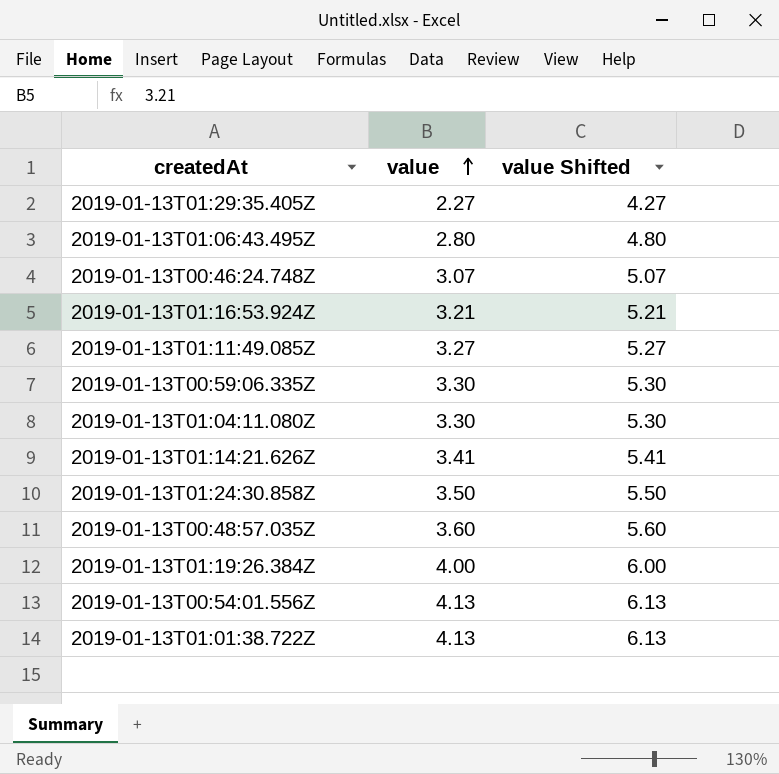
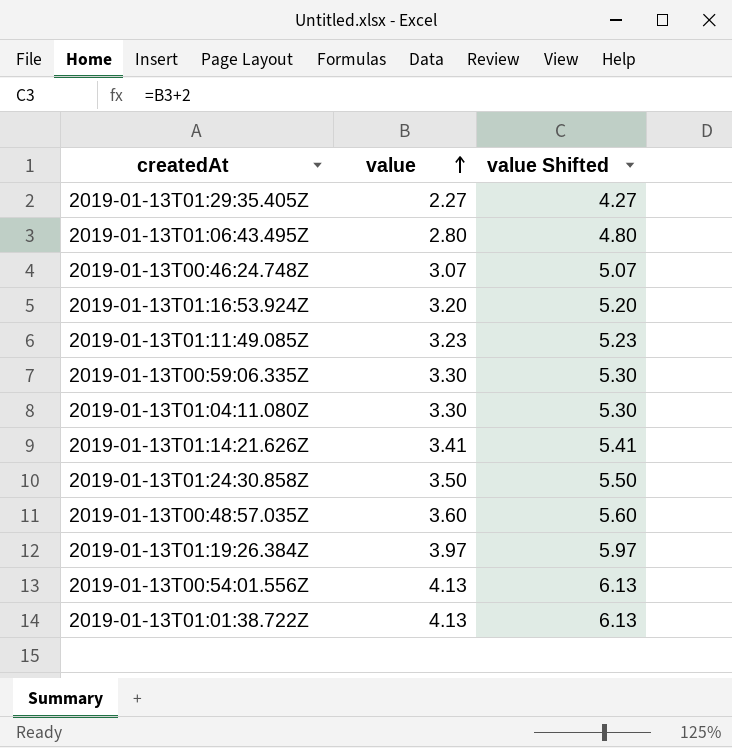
2019-01-13T01:16:53.924Z | value: 3.21 -> 3.20
2019-01-13T01:16:53.924Z | value Shifted: 5.21 -> 5.20
2019-01-13T01:11:49.085Z | value: 3.27 -> 3.23
2019-01-13T01:11:49.085Z | value Shifted: 5.27 -> 5.23
2019-01-13T01:19:26.384Z | value: 4.00 -> 3.97
2019-01-13T01:19:26.384Z | value Shifted: 6.00 -> 5.97

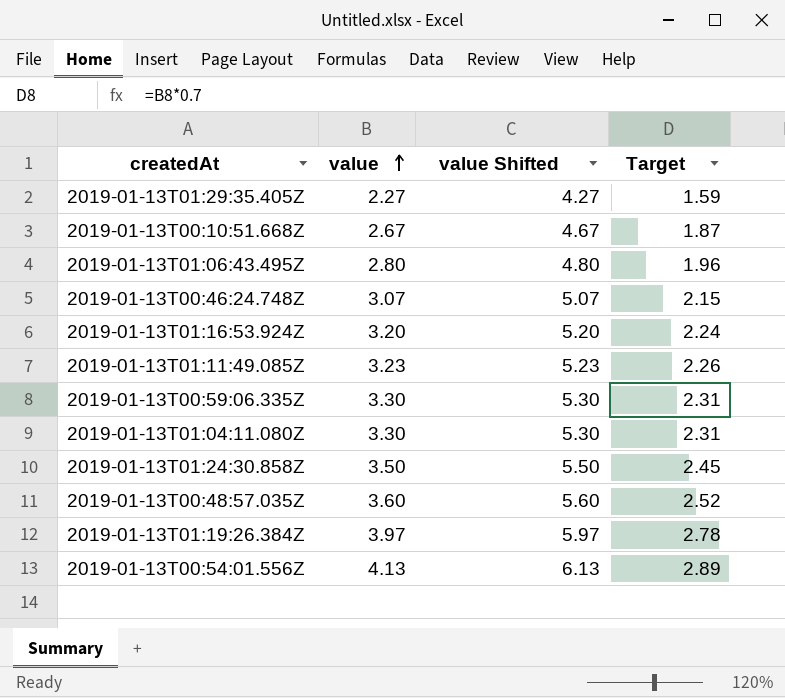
column Target | formula: none -> [value] * 0.7
row 2019-01-13T01:14:21.626Z: 3.41 | 5.41 -> none
row 2019-01-13T01:01:38.722Z: 4.13 | 6.13 -> none
row 2019-01-13T00:10:51.668Z: none -> 2.67 | 4.67 | 1.87

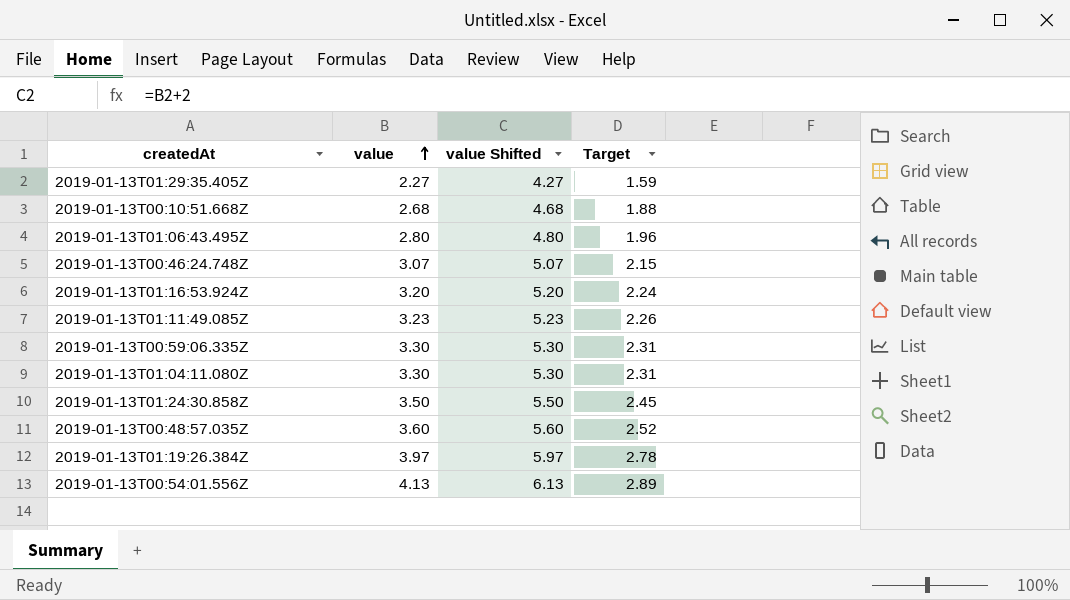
2019-01-13T00:10:51.668Z | value: 2.67 -> 2.68
2019-01-13T00:10:51.668Z | value Shifted: 4.67 -> 4.68
2019-01-13T00:10:51.668Z | Target: 1.87 -> 1.88

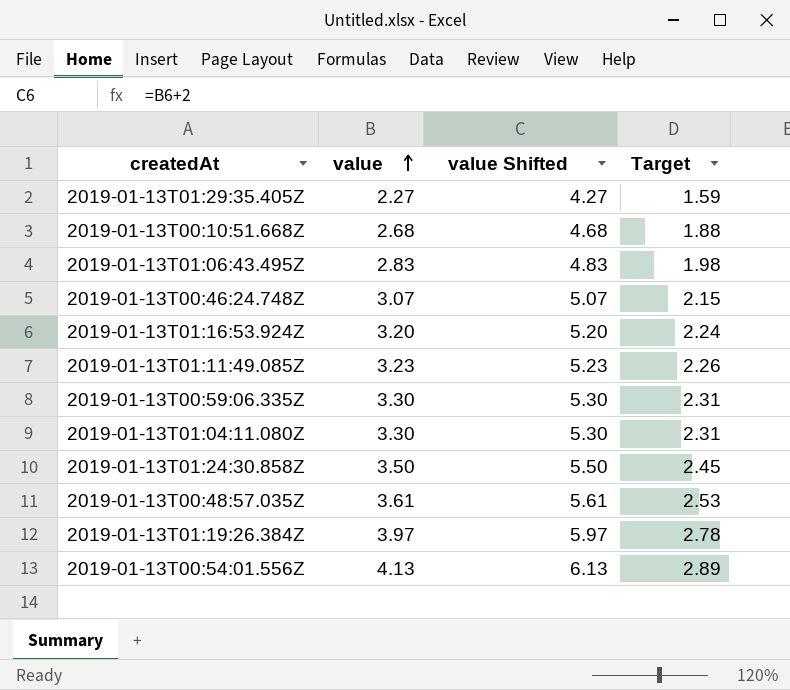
2019-01-13T01:06:43.495Z | value: 2.80 -> 2.83
2019-01-13T01:06:43.495Z | value Shifted: 4.80 -> 4.83
2019-01-13T01:06:43.495Z | Target: 1.96 -> 1.98
2019-01-13T00:48:57.035Z | value: 3.60 -> 3.61
2019-01-13T00:48:57.035Z | value Shifted: 5.60 -> 5.61
2019-01-13T00:48:57.035Z | Target: 2.52 -> 2.53

